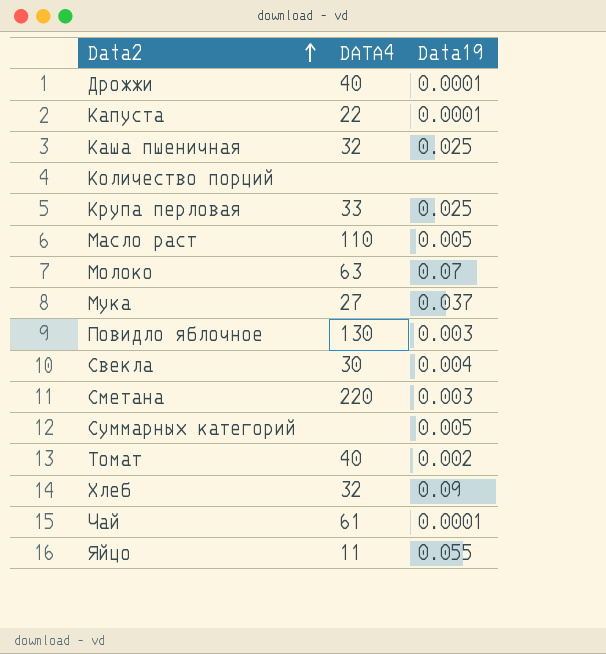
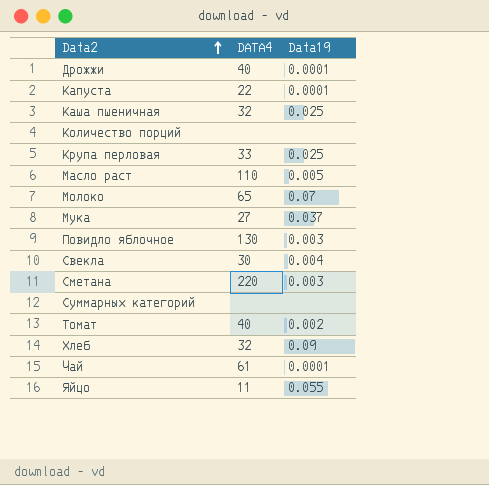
Молоко | DATA4: 63 -> 65
Суммарных категорий | Data19: 0.005 -> none

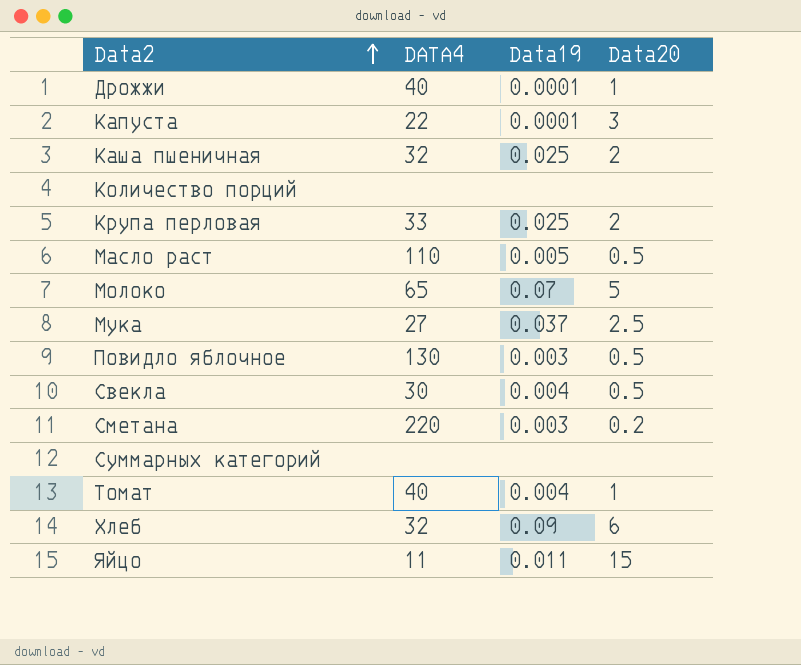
column Data20 | position: none -> 4
row Чай: 61 | 0.0001 -> none
Томат | Data19: 0.002 -> 0.004
Яйцо | Data19: 0.055 -> 0.011

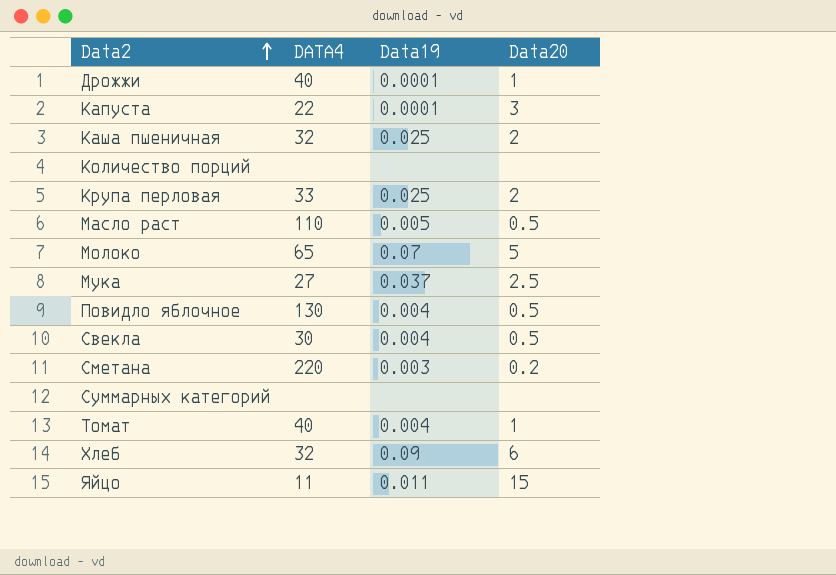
Повидло яблочное | Data19: 0.003 -> 0.004

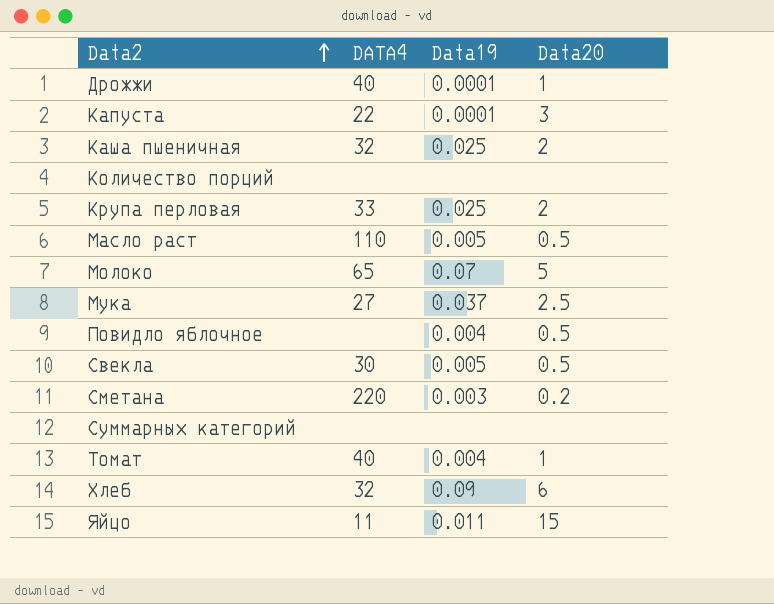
Повидло яблочное | DATA4: 130 -> none
Свекла | Data19: 0.004 -> 0.005

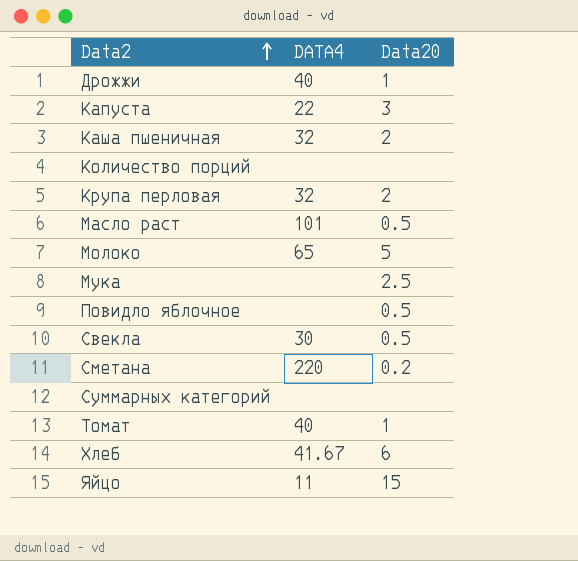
column Data19 | position: 3 -> none
Крупа перловая | DATA4: 33 -> 32
Масло раст | DATA4: 110 -> 101
Мука | DATA4: 27 -> none
Хлеб | DATA4: 32 -> 41.67

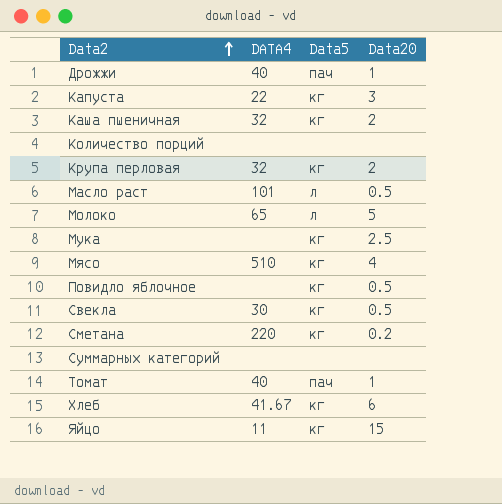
column Data5 | position: none -> 3
row Мясо: none -> 510 | кг | 4

